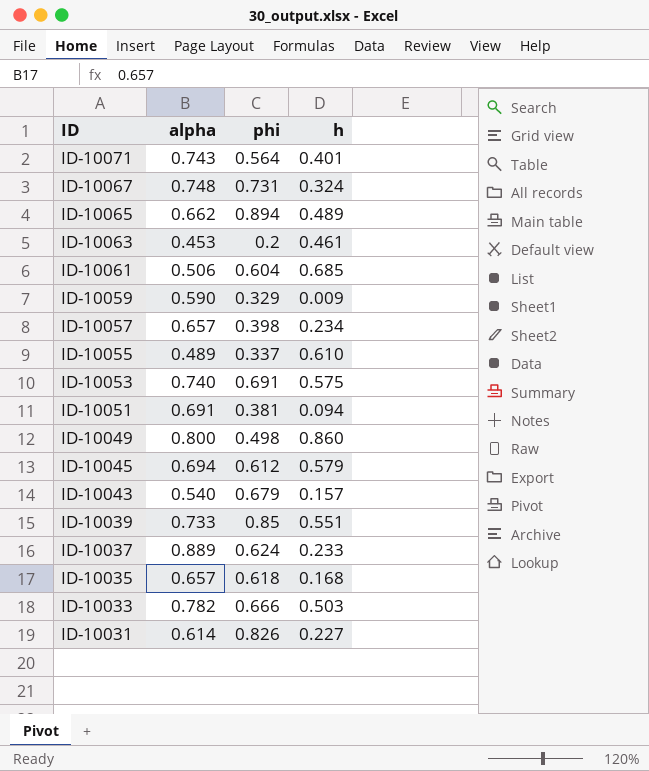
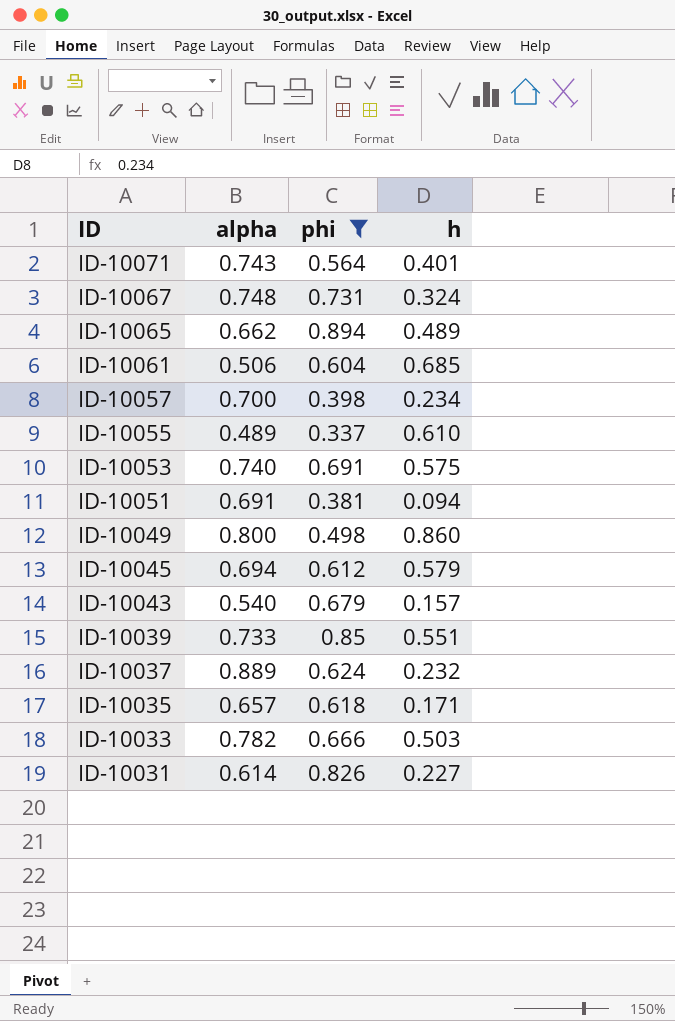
filter: none -> phi >= 0.337
ID-10057 | alpha: 0.657 -> 0.700
ID-10037 | h: 0.233 -> 0.232
ID-10035 | h: 0.168 -> 0.171

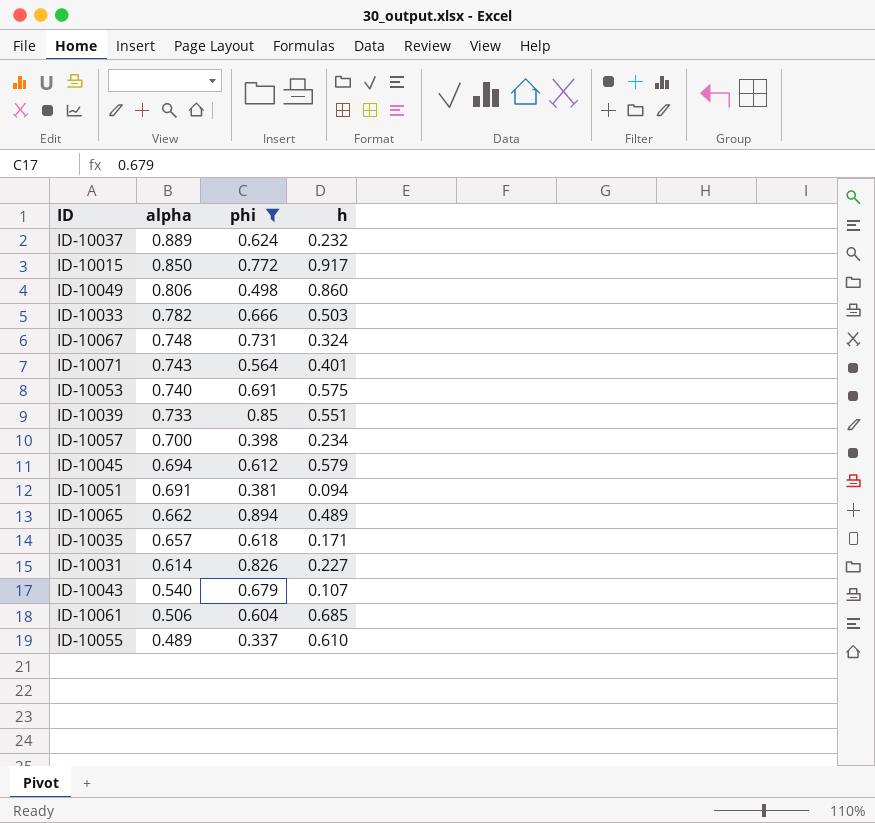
row order: ID descending -> alpha descending
row ID-10015: none -> 0.850 | 0.772 | 0.917
ID-10049 | alpha: 0.800 -> 0.806
ID-10043 | h: 0.157 -> 0.107

